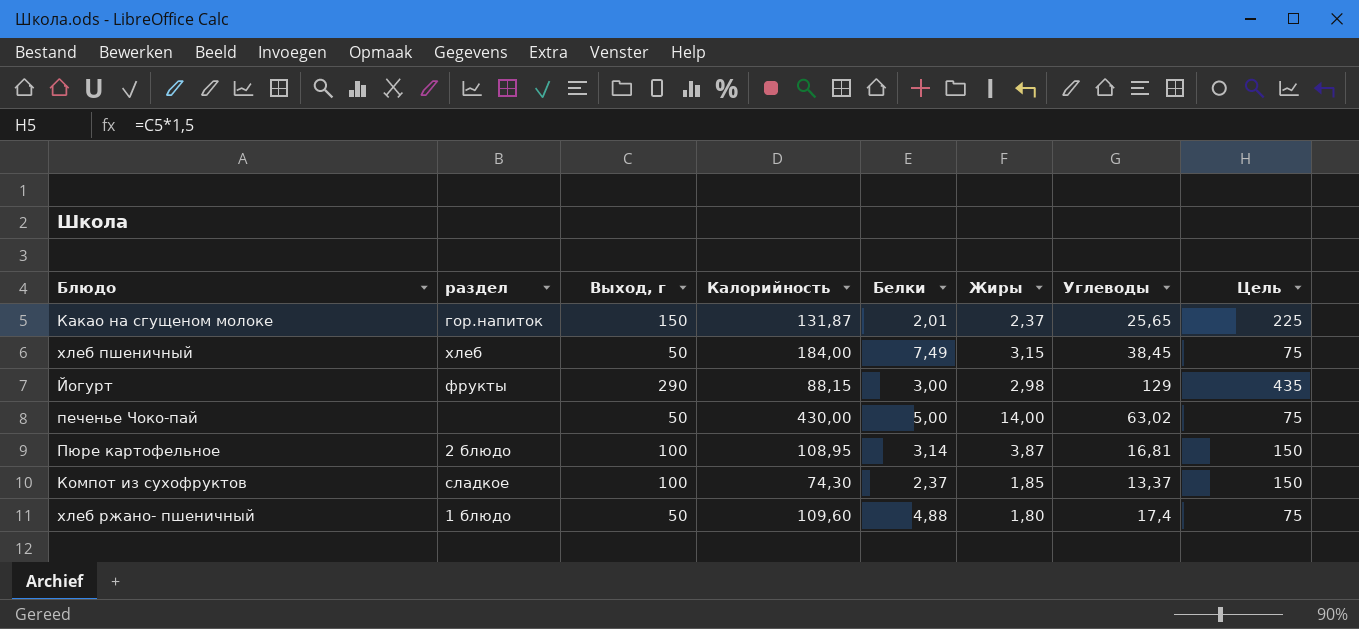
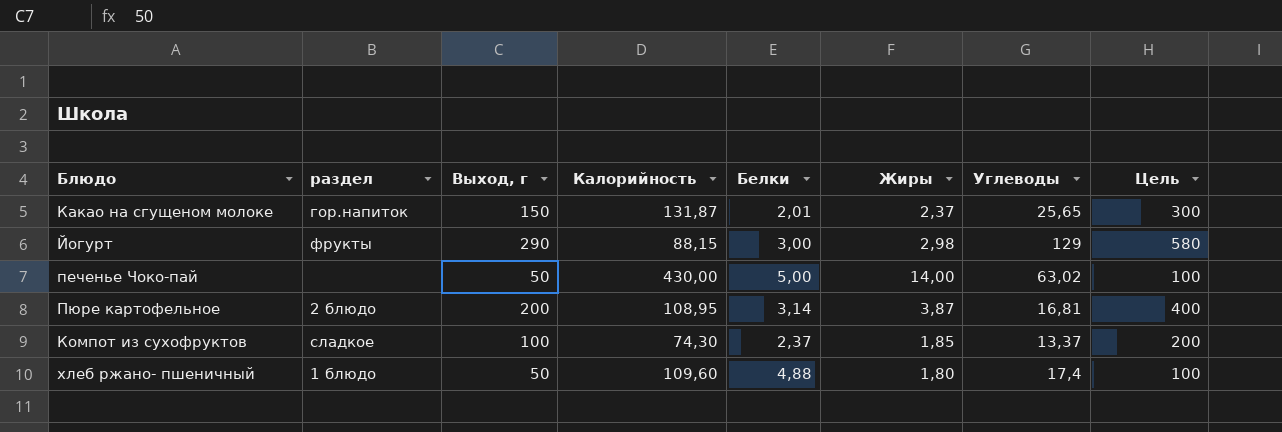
column Цель | formula: [Выход, г] * 1,5 -> [Выход, г] * 2
row хлеб пшеничный: хлеб | 50 | 184,00 | 7,49 | 3,15 | 38,45 | 75 -> none
Пюре картофельное | Выход, г: 100 -> 200

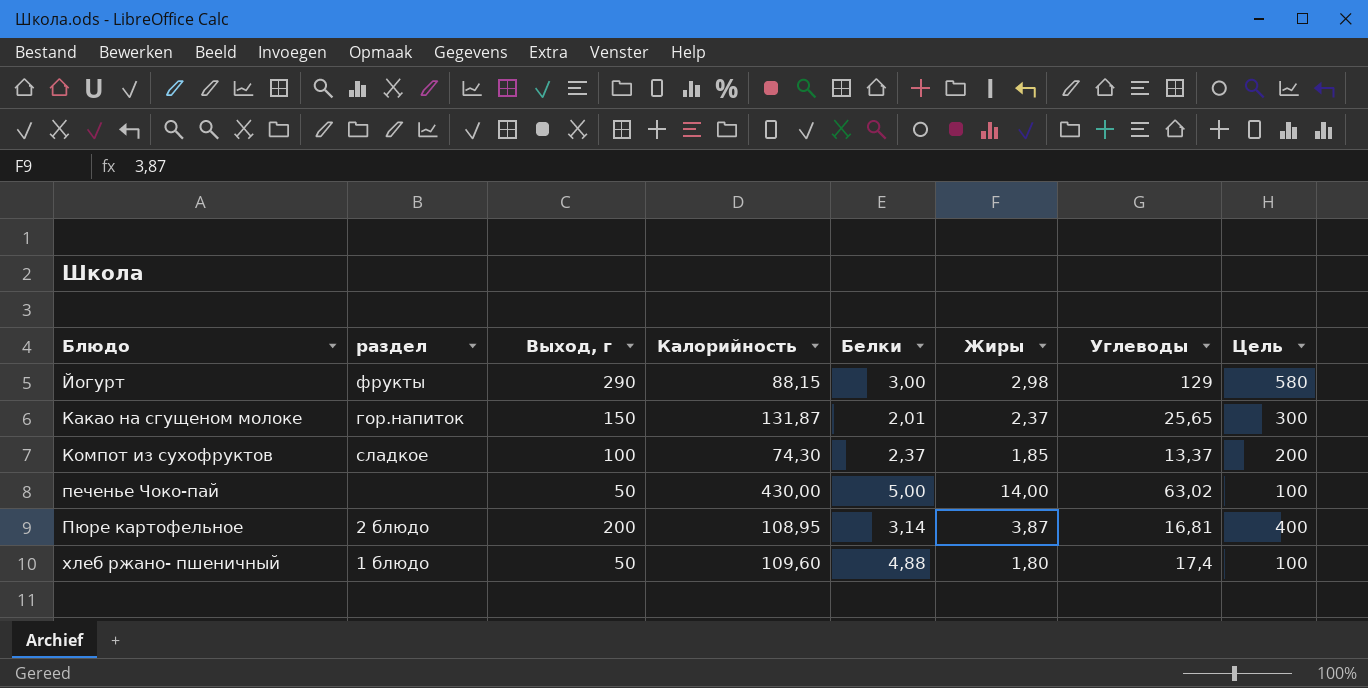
row order: none -> Блюдо ascending

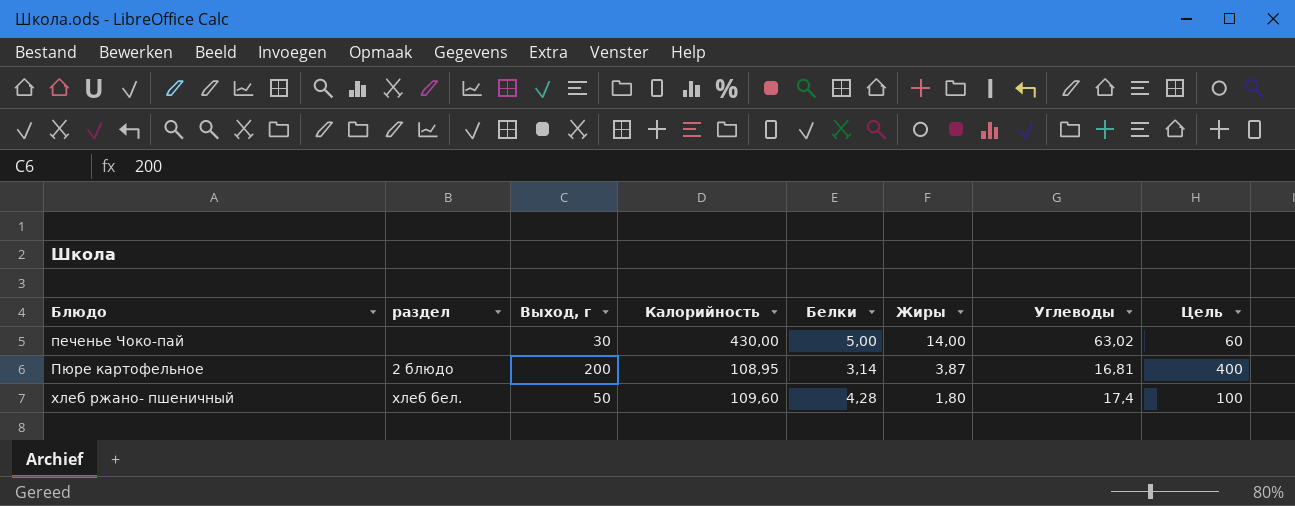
row Йогурт: фрукты | 290 | 88,15 | 3,00 | 2,98 | 129 | 580 -> none
row Какао на сгущеном молоке: гор.напиток | 150 | 131,87 | 2,01 | 2,37 | 25,65 | 300 -> none
row Компот из сухофруктов: сладкое | 100 | 74,30 | 2,37 | 1,85 | 13,37 | 200 -> none
печенье Чоко-пай | Выход, г: 50 -> 30
печенье Чоко-пай | Цель: 100 -> 60
хлеб ржано- пшеничный | раздел: 1 блюдо -> хлеб бел.
хлеб ржано- пшеничный | Белки: 4,88 -> 4,28

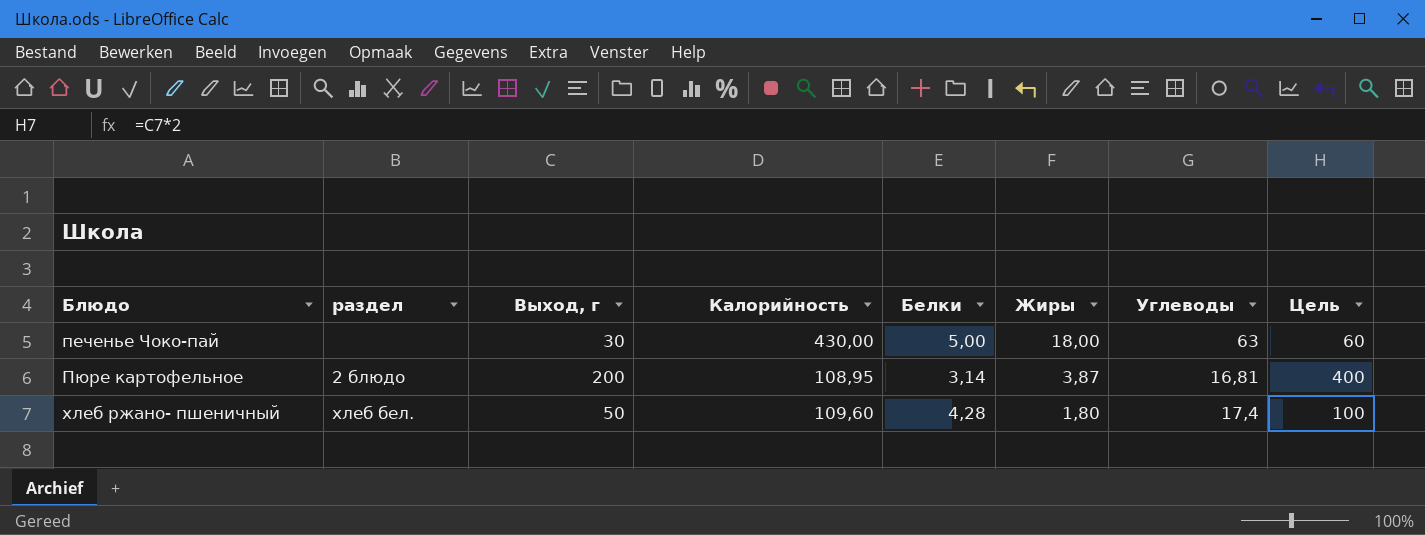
печенье Чоко-пай | Жиры: 14,00 -> 18,00
печенье Чоко-пай | Углеводы: 63,02 -> 63

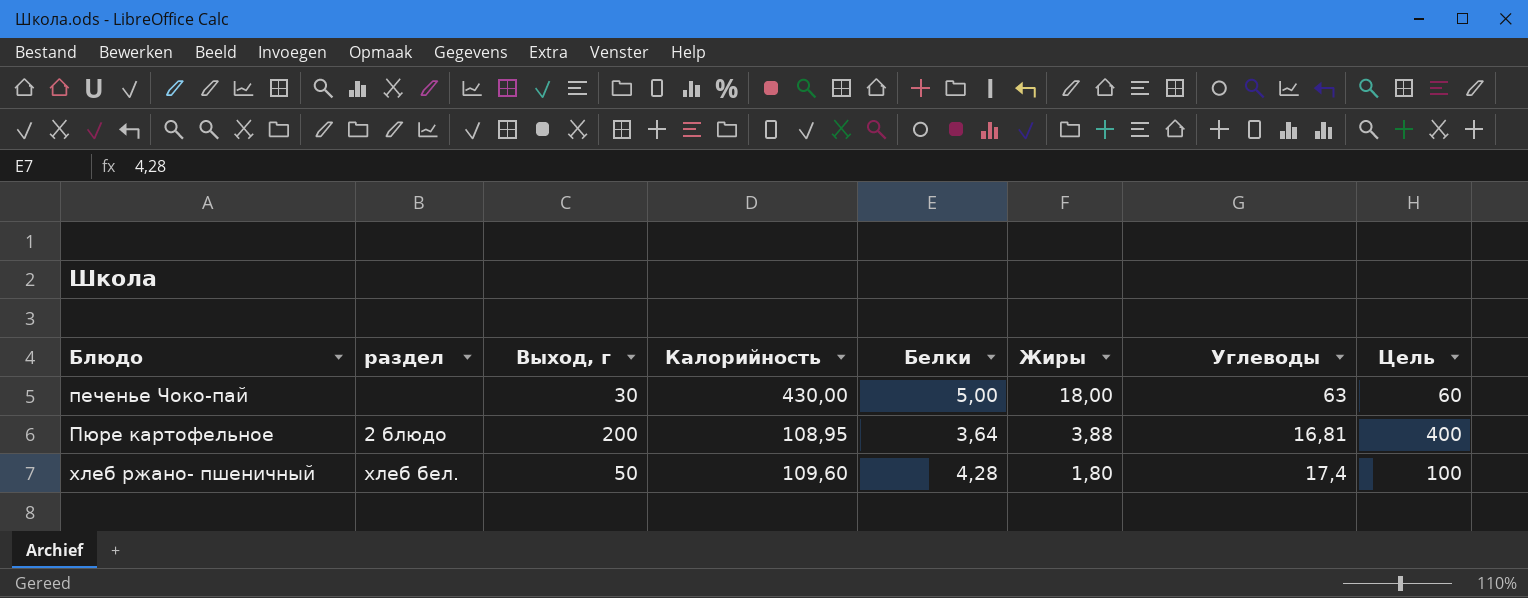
Пюре картофельное | Белки: 3,14 -> 3,64
Пюре картофельное | Жиры: 3,87 -> 3,88

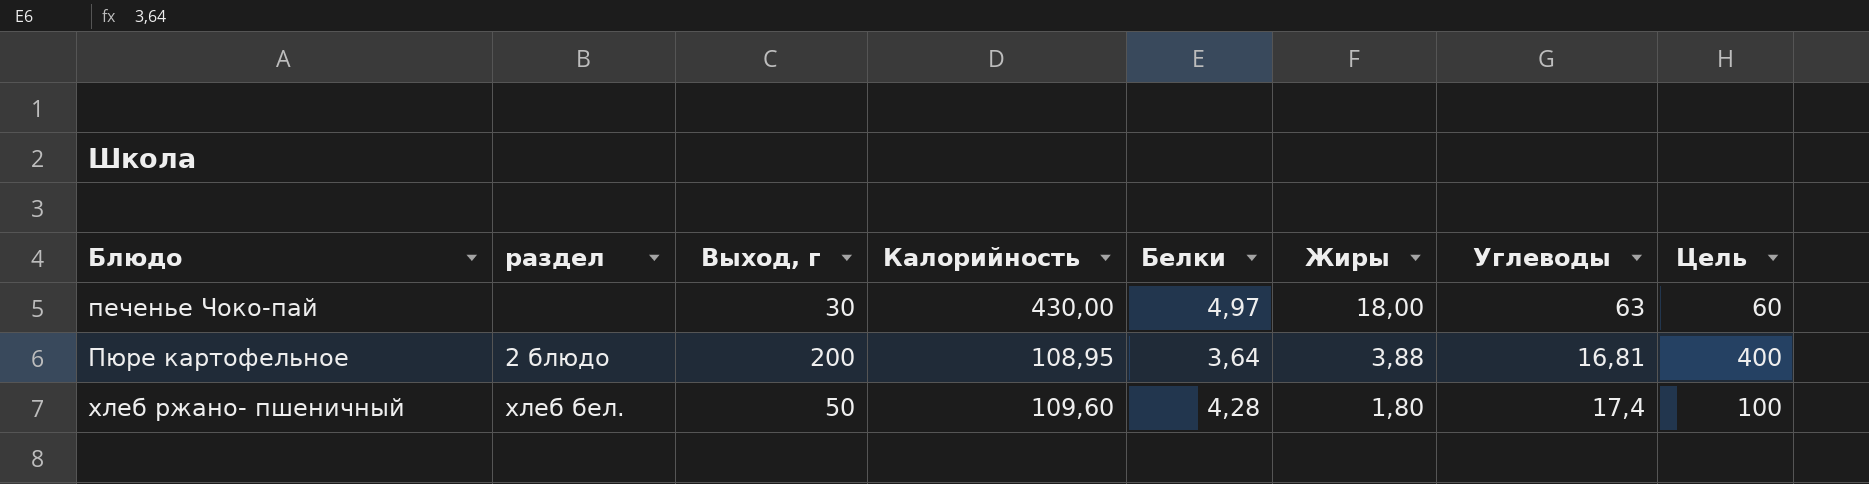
печенье Чоко-пай | Белки: 5,00 -> 4,97

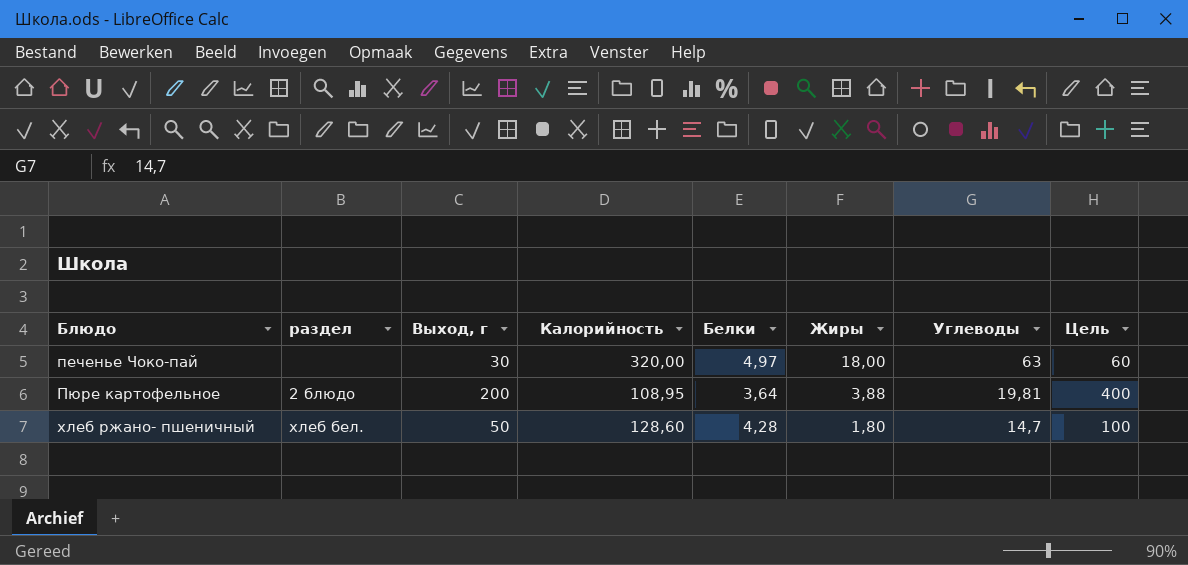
печенье Чоко-пай | Калорийность: 430,00 -> 320,00
Пюре картофельное | Углеводы: 16,81 -> 19,81
хлеб ржано- пшеничный | Калорийность: 109,60 -> 128,60
хлеб ржано- пшеничный | Углеводы: 17,4 -> 14,7

